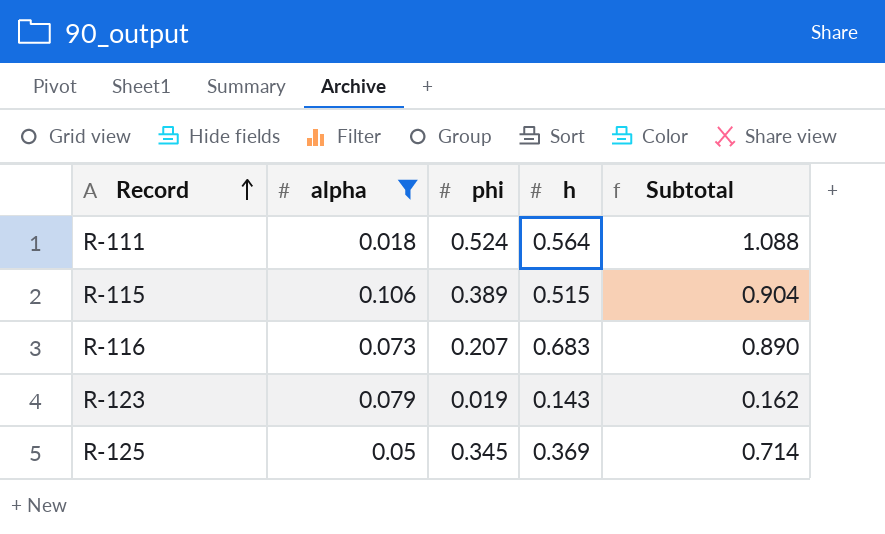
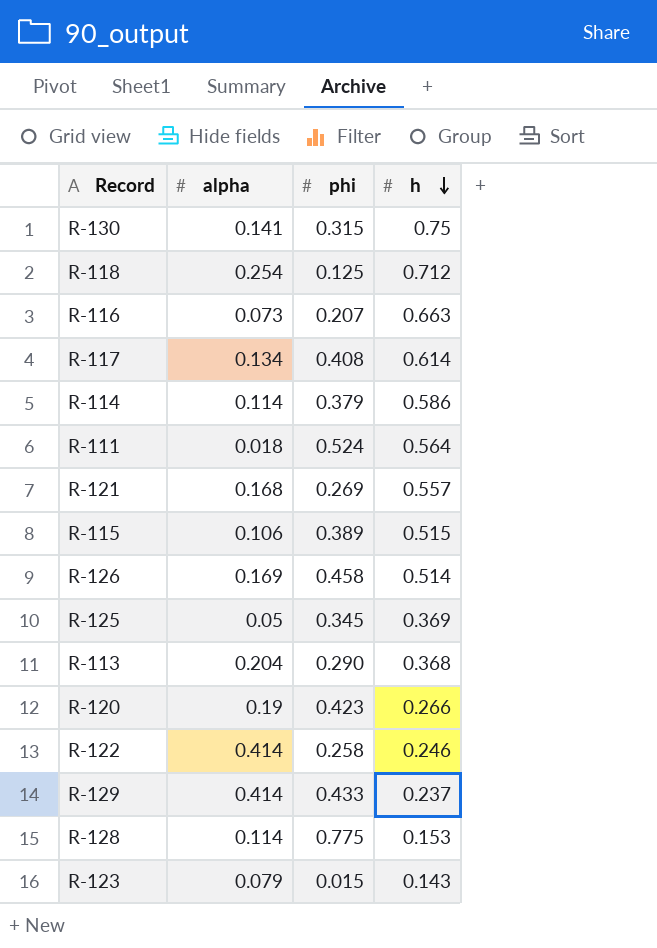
filter: alpha <= 0.106 -> none
row order: Record ascending -> h descending
column Subtotal | formula: [phi] + [h] -> none
R-116 | h: 0.683 -> 0.663
R-123 | phi: 0.019 -> 0.015

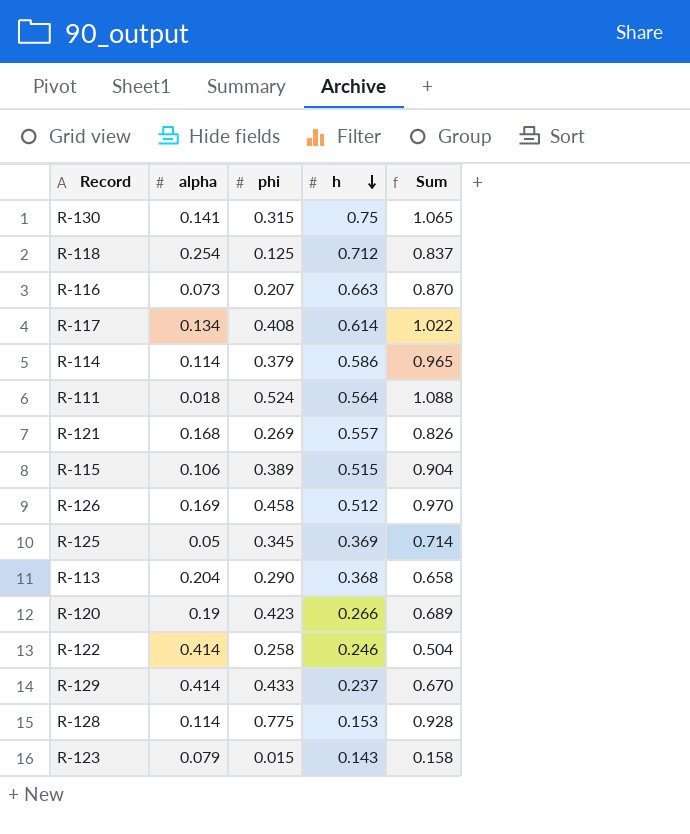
column Sum | formula: none -> [phi] + [h]
R-126 | h: 0.514 -> 0.512

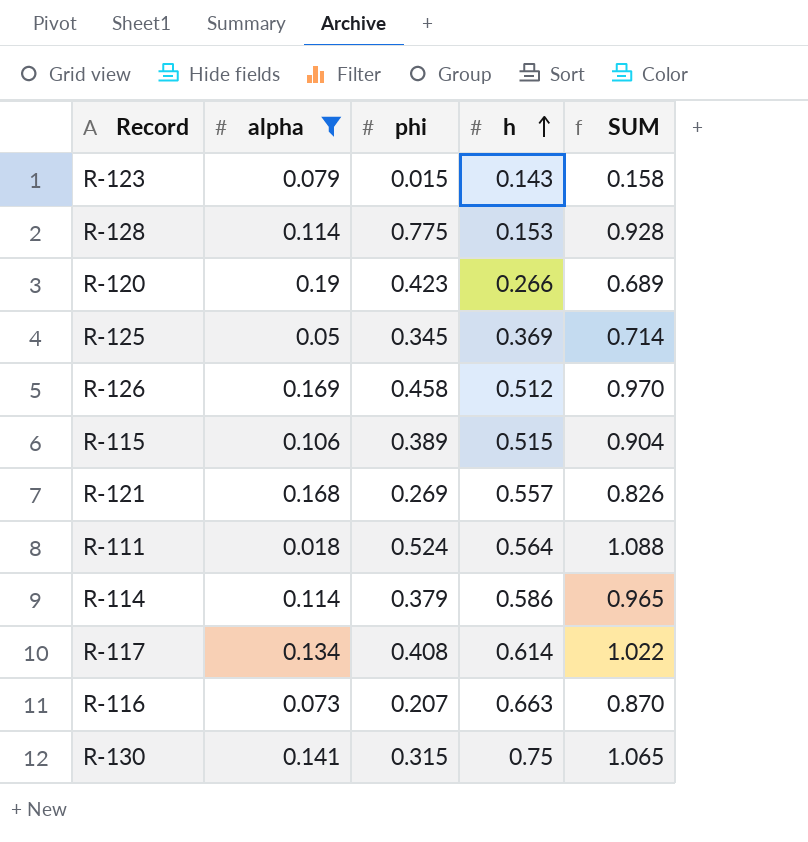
filter: none -> alpha <= 0.19
row order: h descending -> h ascending
column name: Sum -> SUM

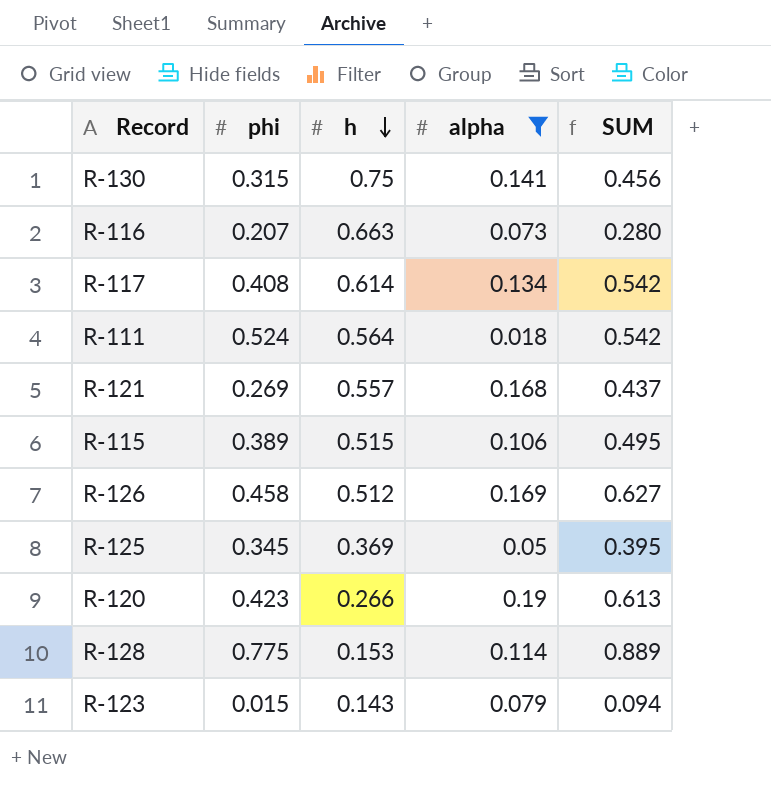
row order: h ascending -> h descending
column alpha | position: 2 -> 4
column SUM | formula: [phi] + [h] -> [phi] + [alpha]
row R-114: 0.114 | 0.379 | 0.586 | 0.965 -> none

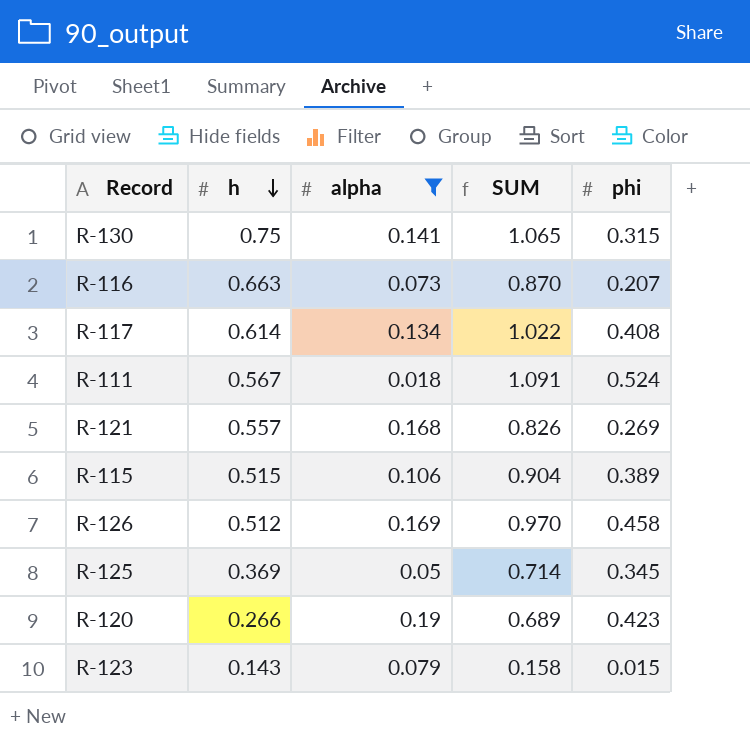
column SUM | formula: [phi] + [alpha] -> [h] + [phi]
column phi | position: 2 -> 5
row R-128: 0.775 | 0.153 | 0.114 | 0.889 -> none
R-111 | h: 0.564 -> 0.567

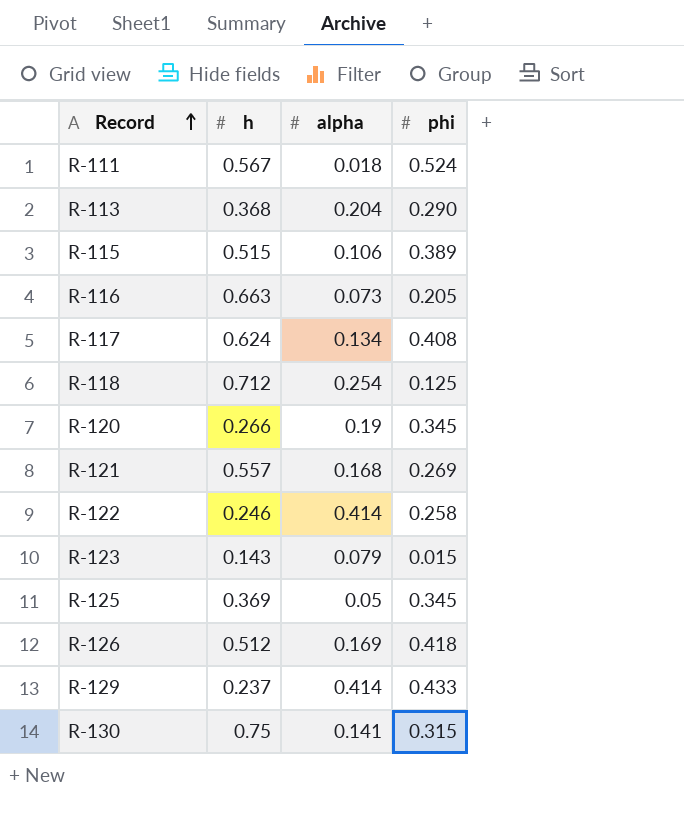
filter: alpha <= 0.19 -> none
row order: h descending -> Record ascending
column SUM | formula: [h] + [phi] -> none
R-116 | phi: 0.207 -> 0.205
R-117 | h: 0.614 -> 0.624
R-120 | phi: 0.423 -> 0.345
R-126 | phi: 0.458 -> 0.418

